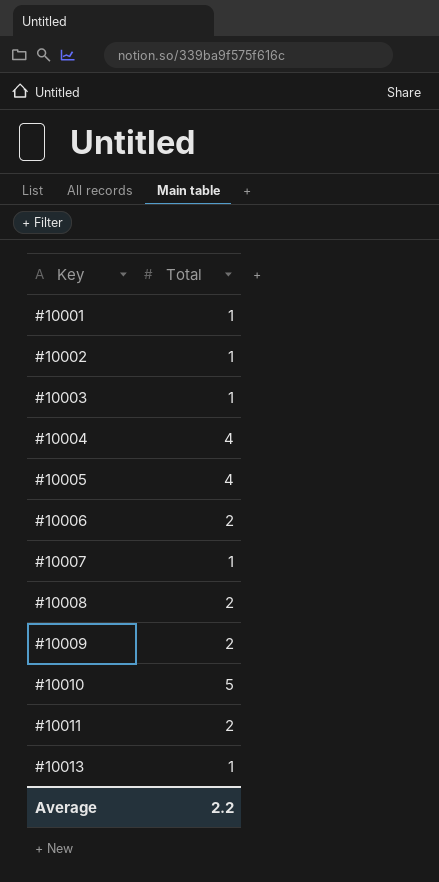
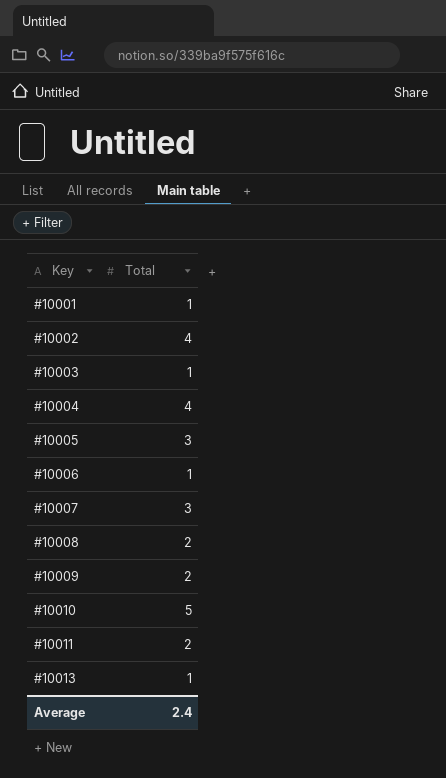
#10002 | Total: 1 -> 4
#10005 | Total: 4 -> 3
#10006 | Total: 2 -> 1
#10007 | Total: 1 -> 3
Average | Total: 2.2 -> 2.4

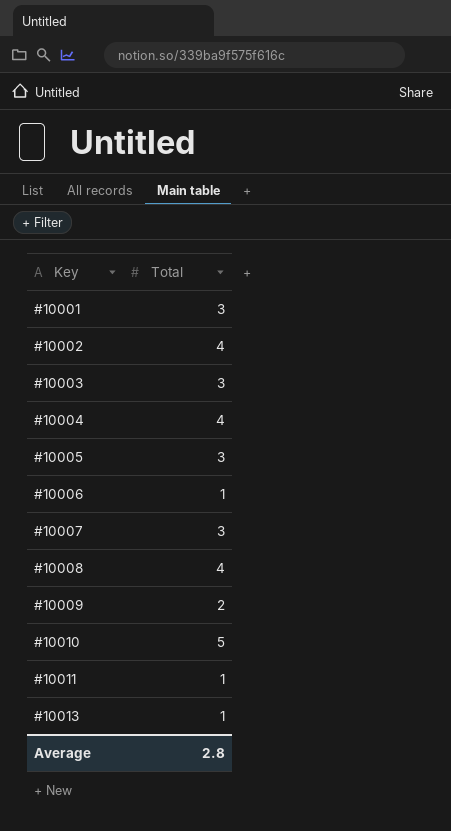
#10001 | Total: 1 -> 3
#10003 | Total: 1 -> 3
#10008 | Total: 2 -> 4
#10011 | Total: 2 -> 1
Average | Total: 2.4 -> 2.8

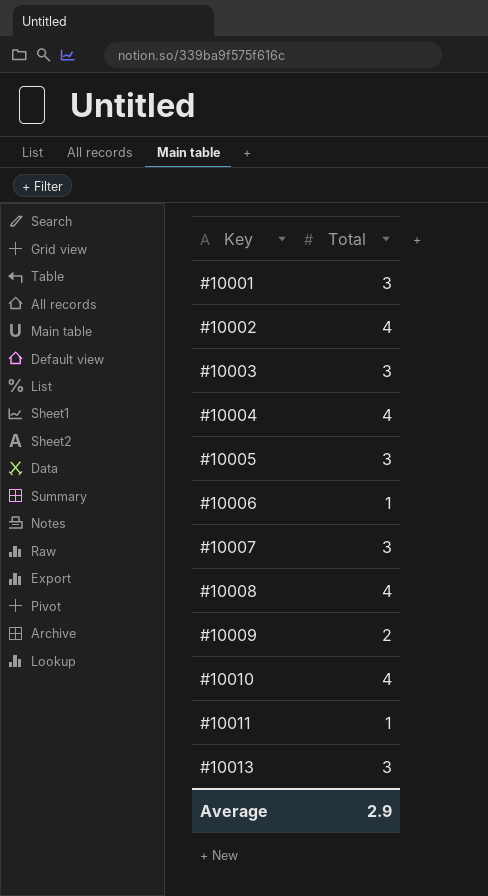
#10010 | Total: 5 -> 4
#10013 | Total: 1 -> 3
Average | Total: 2.8 -> 2.9

